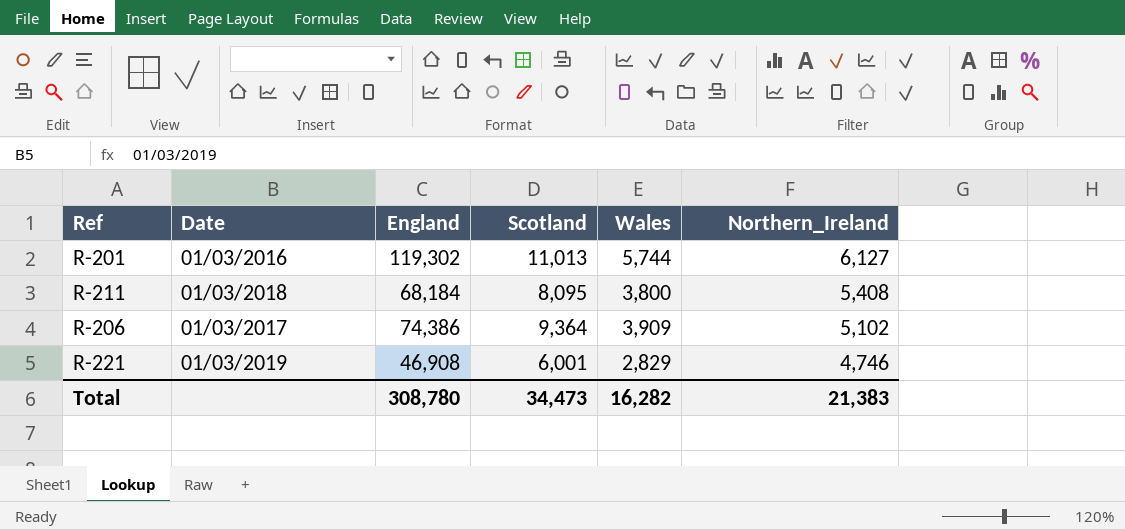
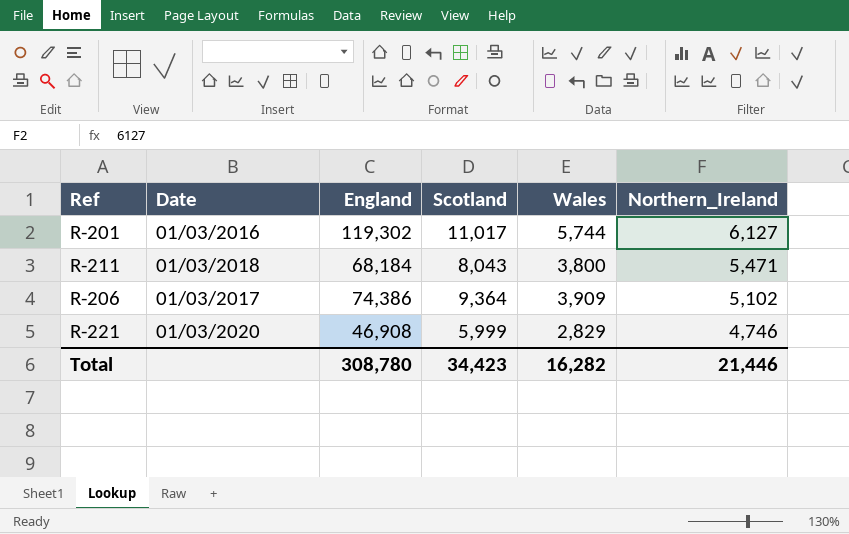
R-201 | Scotland: 11,013 -> 11,017
R-211 | Scotland: 8,095 -> 8,043
R-211 | Northern_Ireland: 5,408 -> 5,471
R-221 | Date: 01/03/2019 -> 01/03/2020
R-221 | Scotland: 6,001 -> 5,999
Total | Scotland: 34,473 -> 34,423
Total | Northern_Ireland: 21,383 -> 21,446

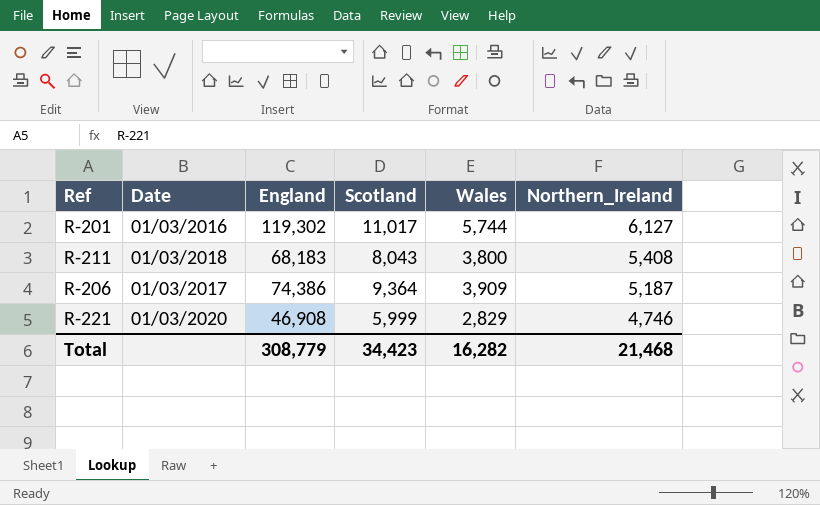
R-211 | England: 68,184 -> 68,183
R-211 | Northern_Ireland: 5,471 -> 5,408
R-206 | Northern_Ireland: 5,102 -> 5,187
Total | England: 308,780 -> 308,779
Total | Northern_Ireland: 21,446 -> 21,468

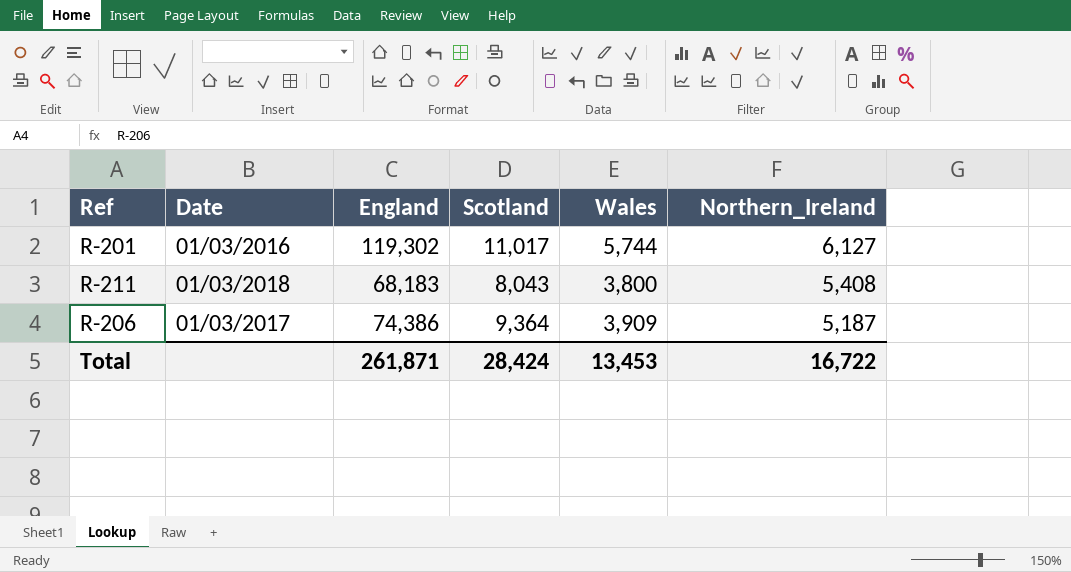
row R-221: 01/03/2020 | 46,908 | 5,999 | 2,829 | 4,746 -> none
Total | England: 308,779 -> 261,871
Total | Scotland: 34,423 -> 28,424
Total | Wales: 16,282 -> 13,453
Total | Northern_Ireland: 21,468 -> 16,722

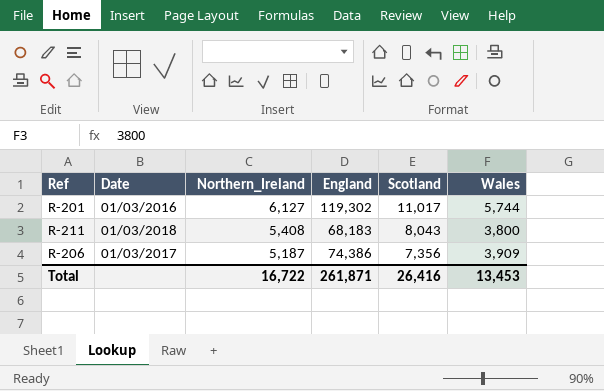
column Northern_Ireland | position: 6 -> 3
R-206 | Scotland: 9,364 -> 7,356
Total | Scotland: 28,424 -> 26,416

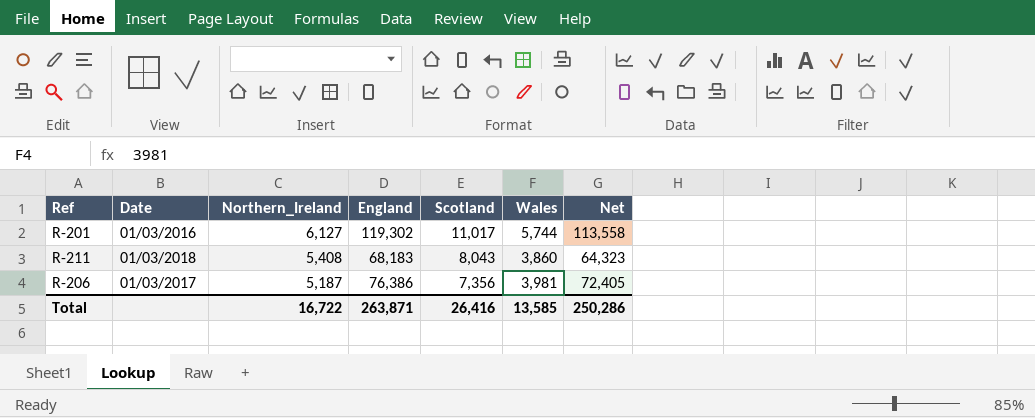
column Net | formula: none -> [England] - [Wales]
R-211 | Wales: 3,800 -> 3,860
R-206 | England: 74,386 -> 76,386
R-206 | Wales: 3,909 -> 3,981
Total | England: 261,871 -> 263,871
Total | Wales: 13,453 -> 13,585

